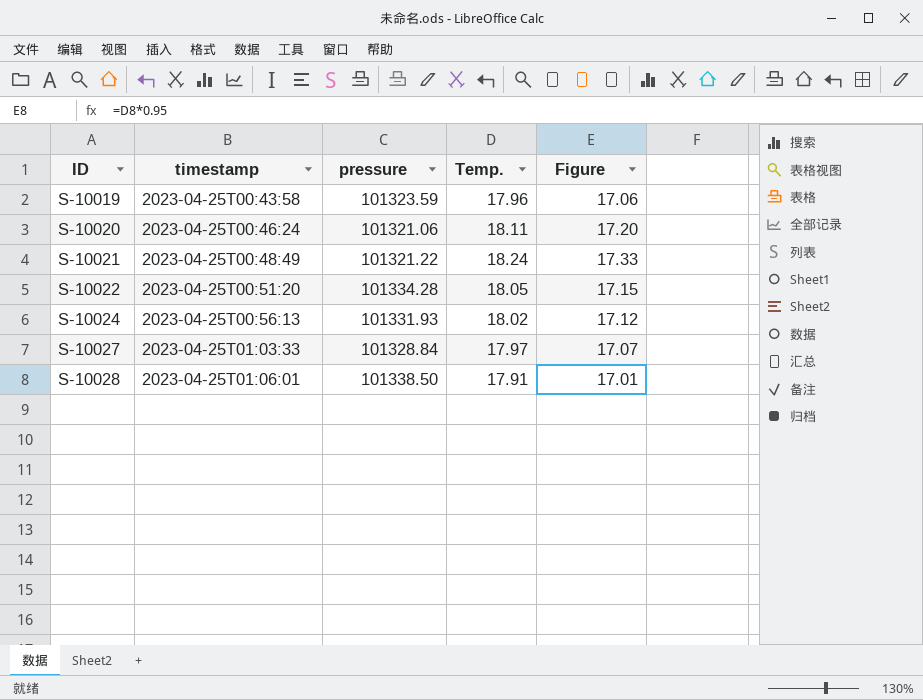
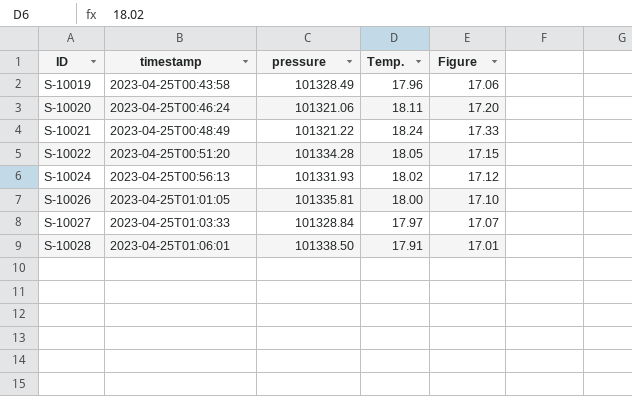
S-10019 | pressure: 101323.59 -> 101328.49
row S-10026: none -> 2023-04-25T01:01:05 | 101335.81 | 18.00 | 17.10

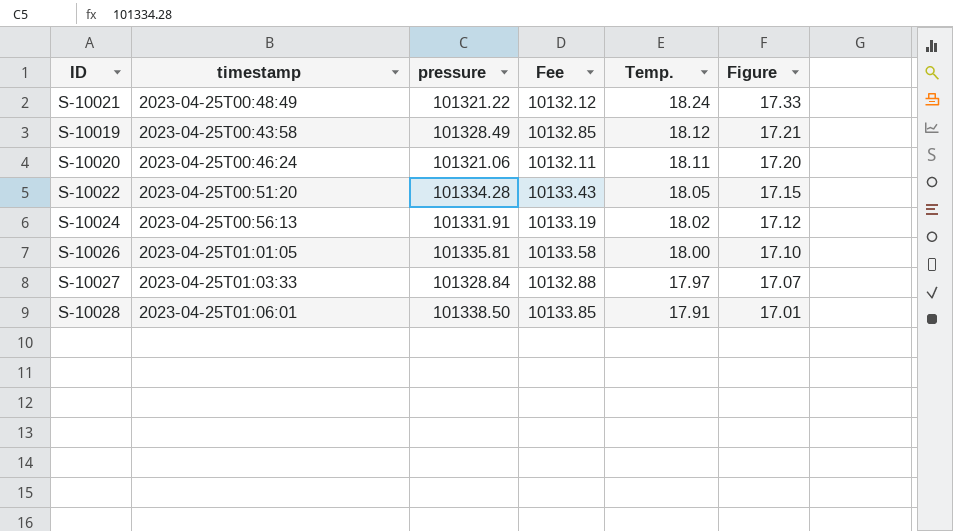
row order: ID ascending -> Temp. descending
column Fee | formula: none -> [pressure] * 0.1
S-10019 | Temp.: 17.96 -> 18.12
S-10019 | Figure: 17.06 -> 17.21
S-10024 | pressure: 101331.93 -> 101331.91

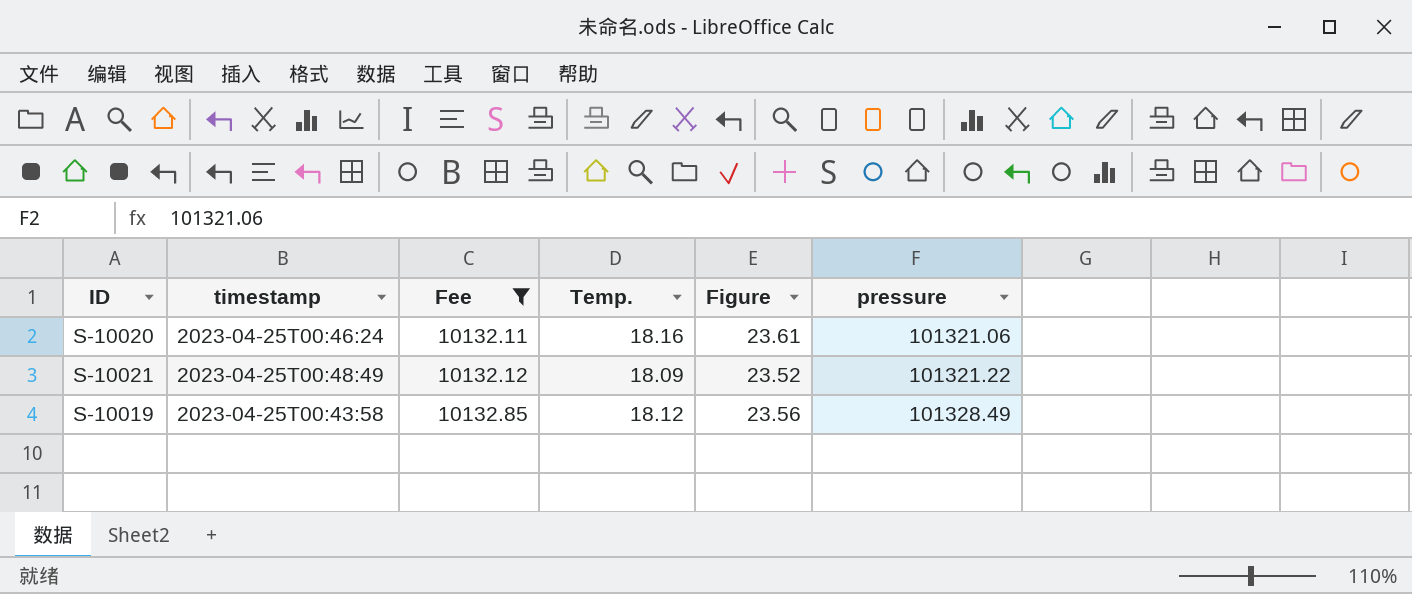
filter: none -> Fee <= 10132.85
row order: Temp. descending -> Fee ascending
column Figure | formula: [Temp.] * 0.95 -> [Temp.] * 1.3
column pressure | position: 3 -> 6
S-10020 | Temp.: 18.11 -> 18.16
S-10021 | Temp.: 18.24 -> 18.09

